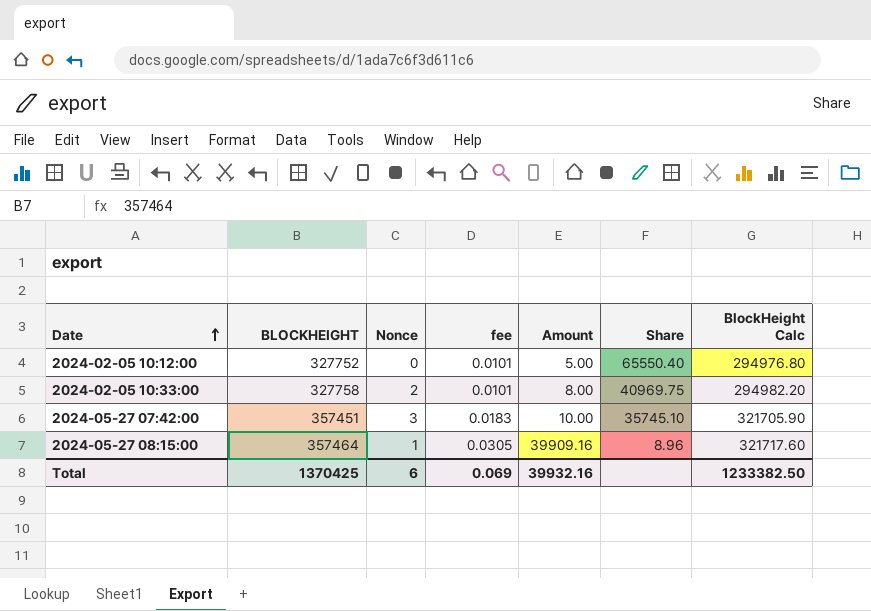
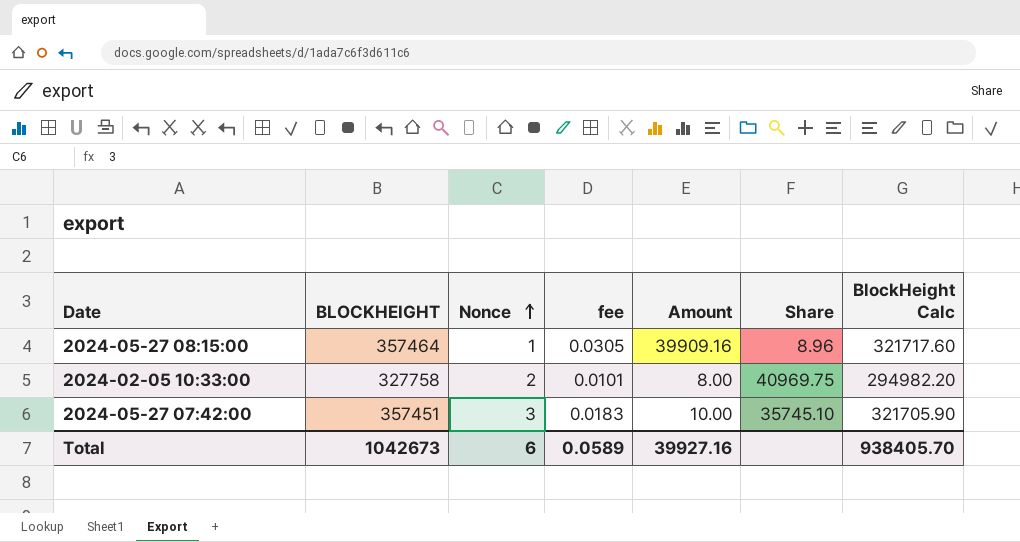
row order: Date ascending -> Nonce ascending
row 2024-02-05 10:12:00: 327752 | 0 | 0.0101 | 5.00 | 65550.40 | 294976.80 -> none
Total | BLOCKHEIGHT: 1370425 -> 1042673
Total | fee: 0.069 -> 0.0589
Total | Amount: 39932.16 -> 39927.16
Total | BlockHeight Calc: 1233382.50 -> 938405.70

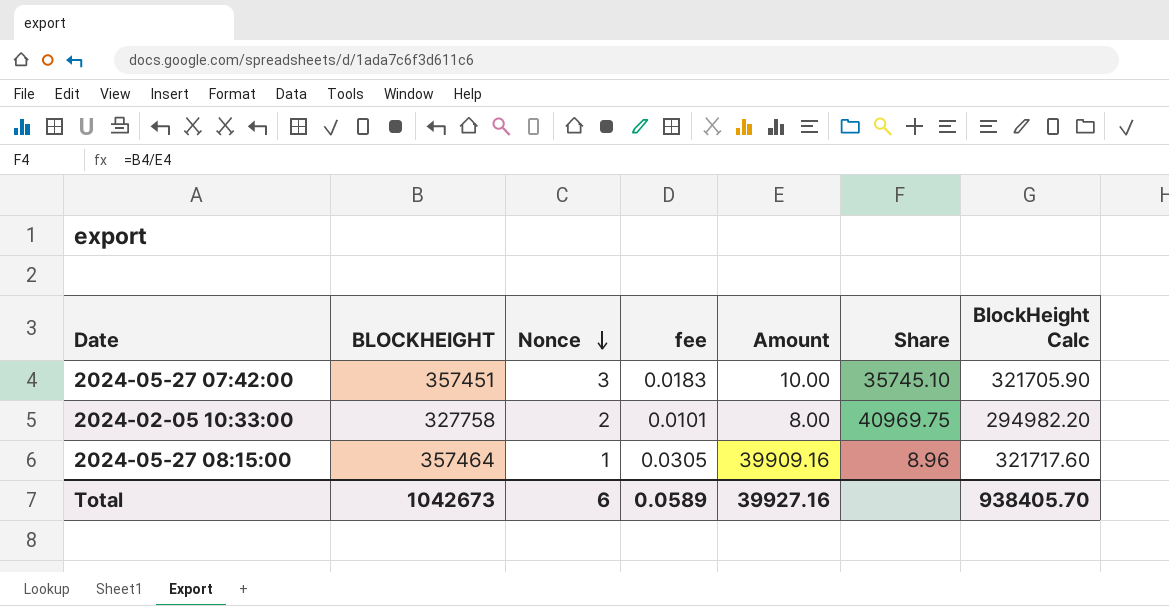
row order: Nonce ascending -> Nonce descending

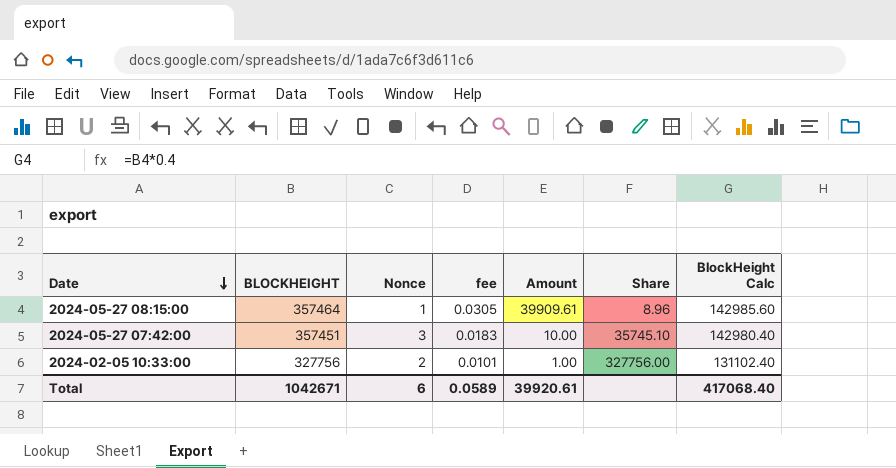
row order: Nonce descending -> Date descending
column BlockHeight Calc | formula: [BLOCKHEIGHT] * 0.9 -> [BLOCKHEIGHT] * 0.4
2024-05-27 08:15:00 | Amount: 39909.16 -> 39909.61
2024-02-05 10:33:00 | BLOCKHEIGHT: 327758 -> 327756
2024-02-05 10:33:00 | Amount: 8.00 -> 1.00
2024-02-05 10:33:00 | Share: 40969.75 -> 327756.00
Total | BLOCKHEIGHT: 1042673 -> 1042671
Total | Amount: 39927.16 -> 39920.61
Total | BlockHeight Calc: 938405.70 -> 417068.40

